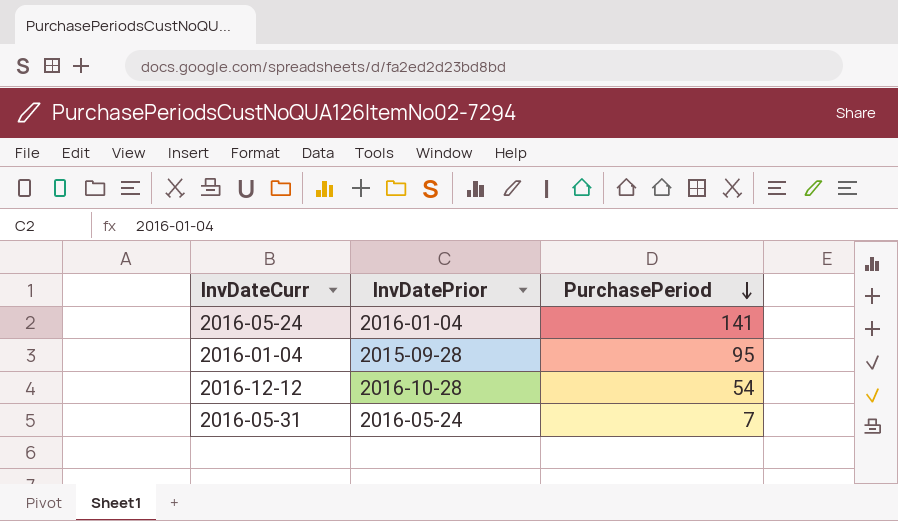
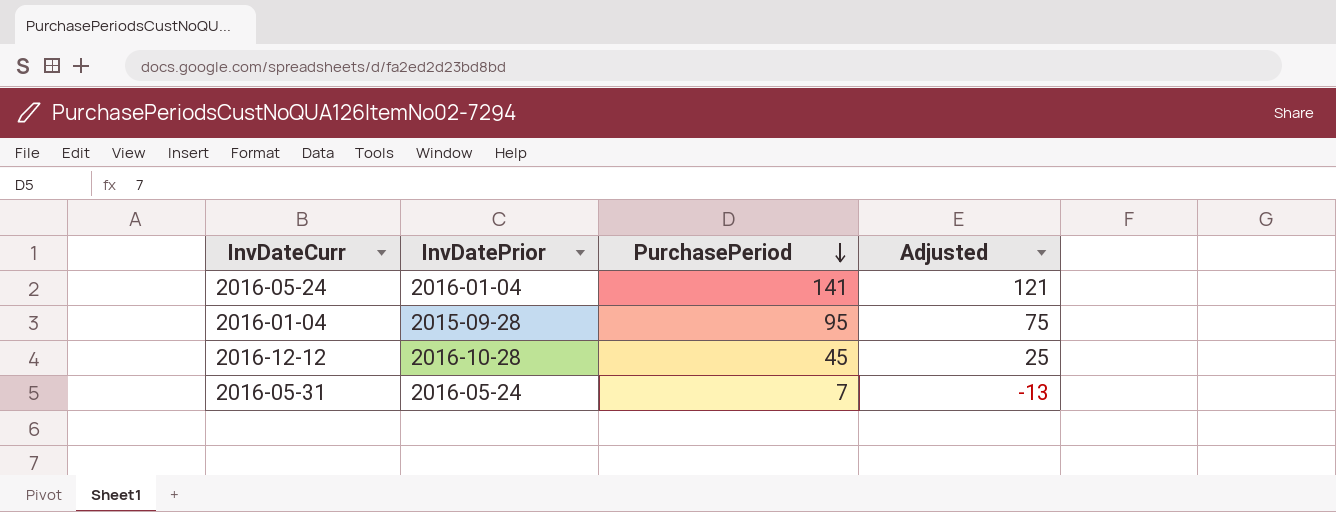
column Adjusted | formula: none -> [PurchasePeriod] - 20
2016-12-12 | PurchasePeriod: 54 -> 45

